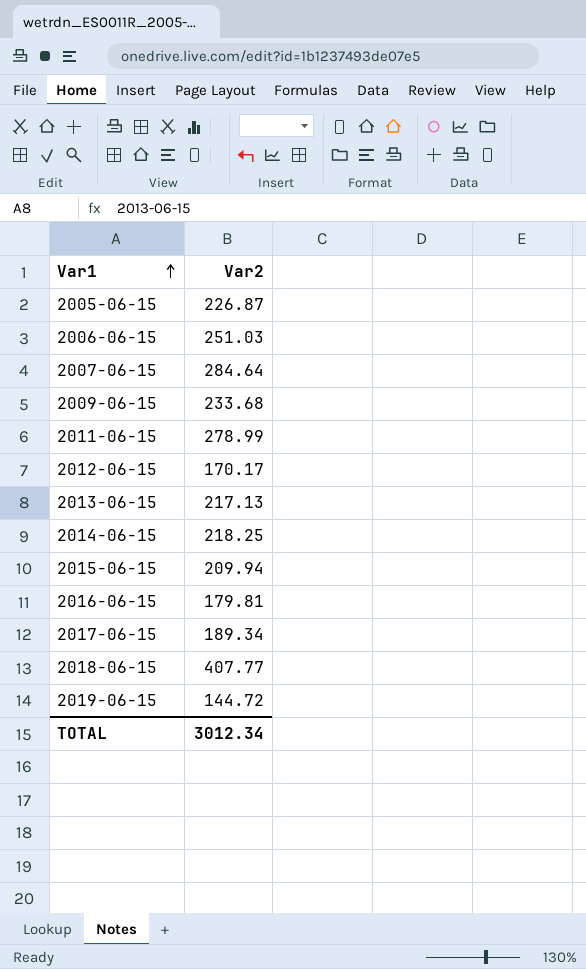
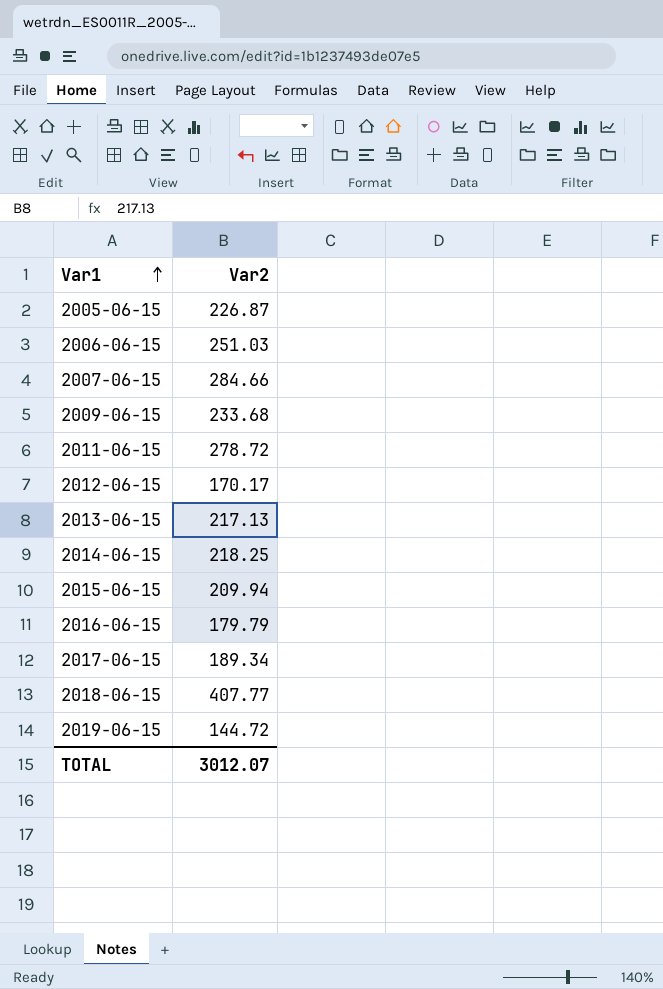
2007-06-15 | Var2: 284.64 -> 284.66
2011-06-15 | Var2: 278.99 -> 278.72
2016-06-15 | Var2: 179.81 -> 179.79
TOTAL | Var2: 3012.34 -> 3012.07

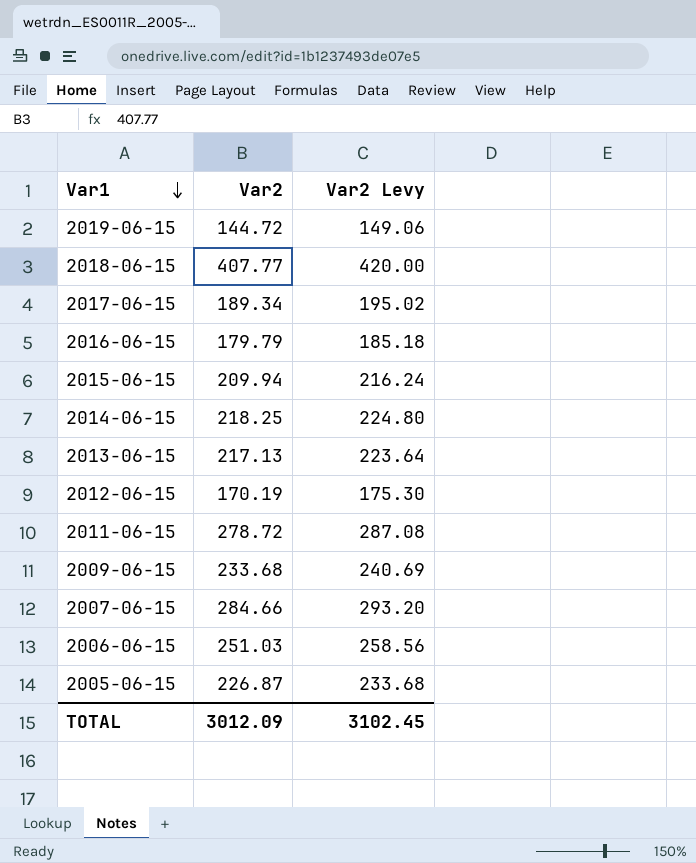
row order: Var1 ascending -> Var1 descending
column Var2 Levy | formula: none -> [Var2] * 1.03
2012-06-15 | Var2: 170.17 -> 170.19
TOTAL | Var2: 3012.07 -> 3012.09

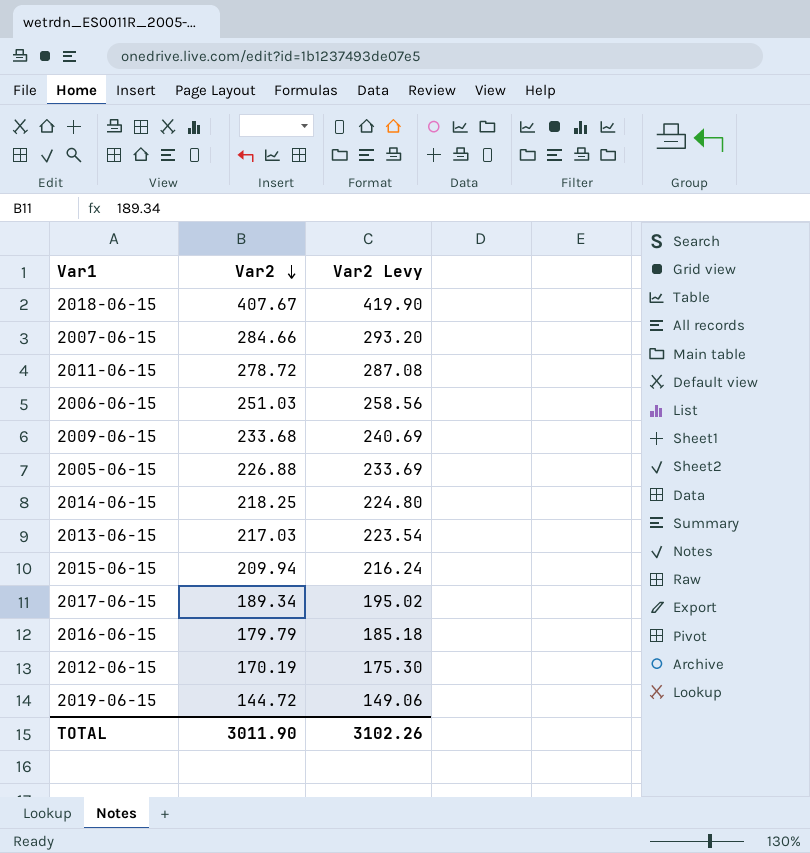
row order: Var1 descending -> Var2 descending
2018-06-15 | Var2: 407.77 -> 407.67
2018-06-15 | Var2 Levy: 420.00 -> 419.90
2005-06-15 | Var2: 226.87 -> 226.88
2005-06-15 | Var2 Levy: 233.68 -> 233.69
2013-06-15 | Var2: 217.13 -> 217.03
2013-06-15 | Var2 Levy: 223.64 -> 223.54
TOTAL | Var2: 3012.09 -> 3011.90
TOTAL | Var2 Levy: 3102.45 -> 3102.26

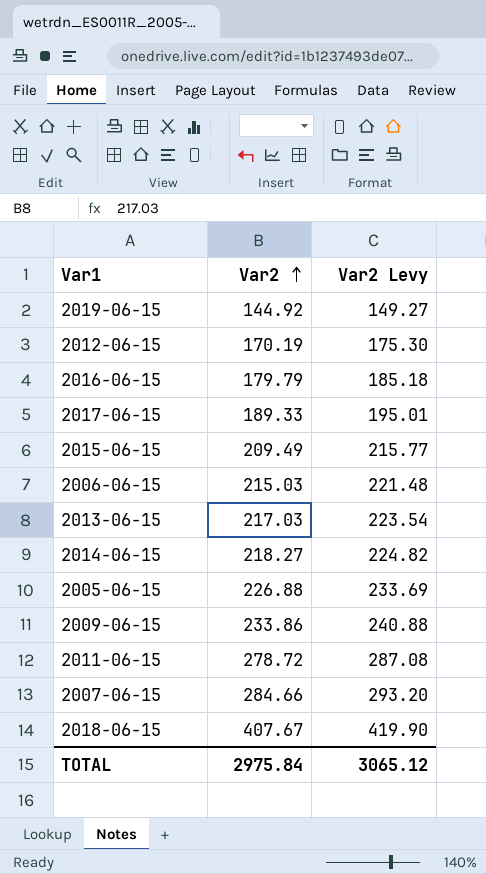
row order: Var2 descending -> Var2 ascending
2019-06-15 | Var2: 144.72 -> 144.92
2019-06-15 | Var2 Levy: 149.06 -> 149.27
2017-06-15 | Var2: 189.34 -> 189.33
2017-06-15 | Var2 Levy: 195.02 -> 195.01
2015-06-15 | Var2: 209.94 -> 209.49
2015-06-15 | Var2 Levy: 216.24 -> 215.77
2006-06-15 | Var2: 251.03 -> 215.03
2006-06-15 | Var2 Levy: 258.56 -> 221.48
2014-06-15 | Var2: 218.25 -> 218.27
2014-06-15 | Var2 Levy: 224.80 -> 224.82
2009-06-15 | Var2: 233.68 -> 233.86
2009-06-15 | Var2 Levy: 240.69 -> 240.88
TOTAL | Var2: 3011.90 -> 2975.84
TOTAL | Var2 Levy: 3102.26 -> 3065.12

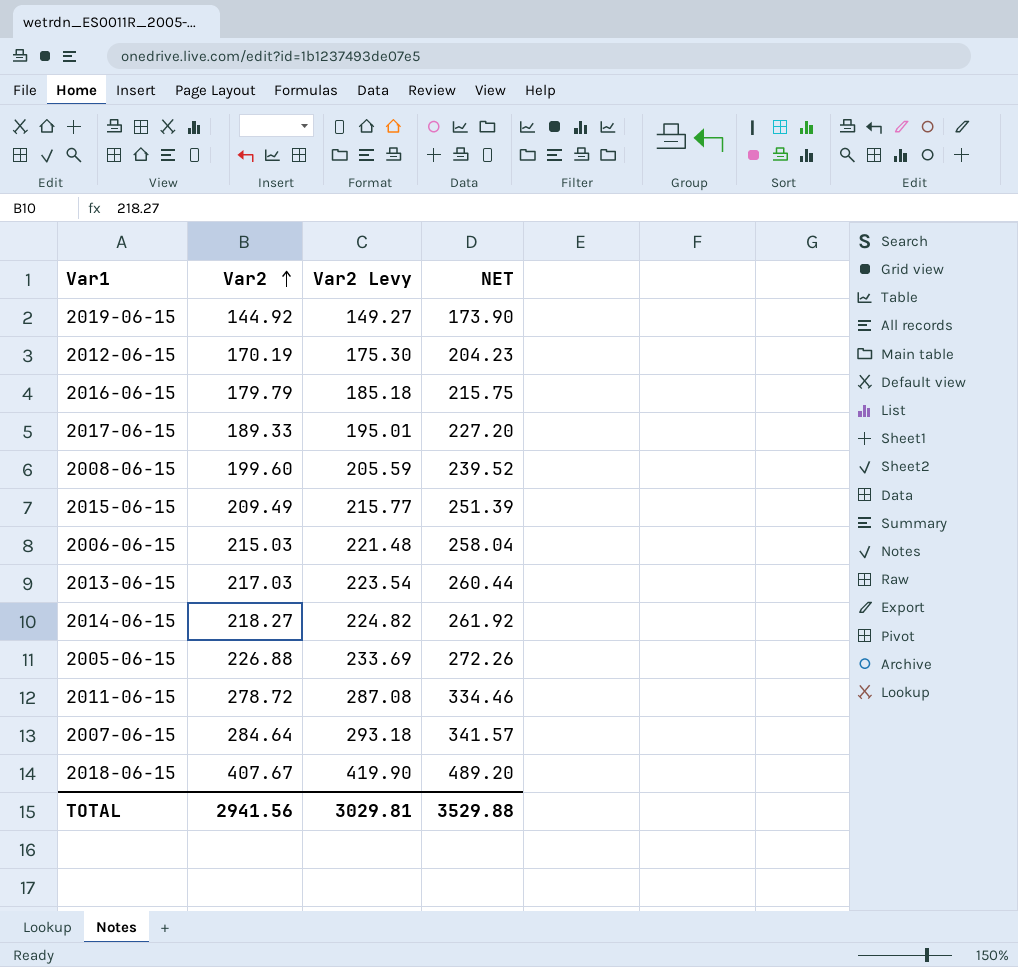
column NET | formula: none -> [Var2] * 1.2
row 2009-06-15: 233.86 | 240.88 -> none
row 2008-06-15: none -> 199.60 | 205.59 | 239.52
2007-06-15 | Var2: 284.66 -> 284.64
2007-06-15 | Var2 Levy: 293.20 -> 293.18
TOTAL | Var2: 2975.84 -> 2941.56
TOTAL | Var2 Levy: 3065.12 -> 3029.81

